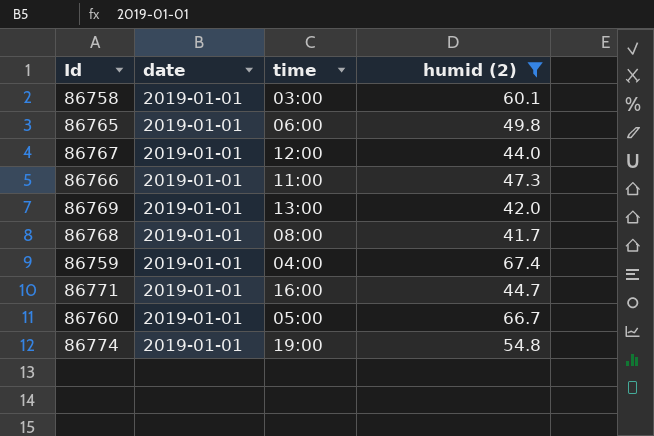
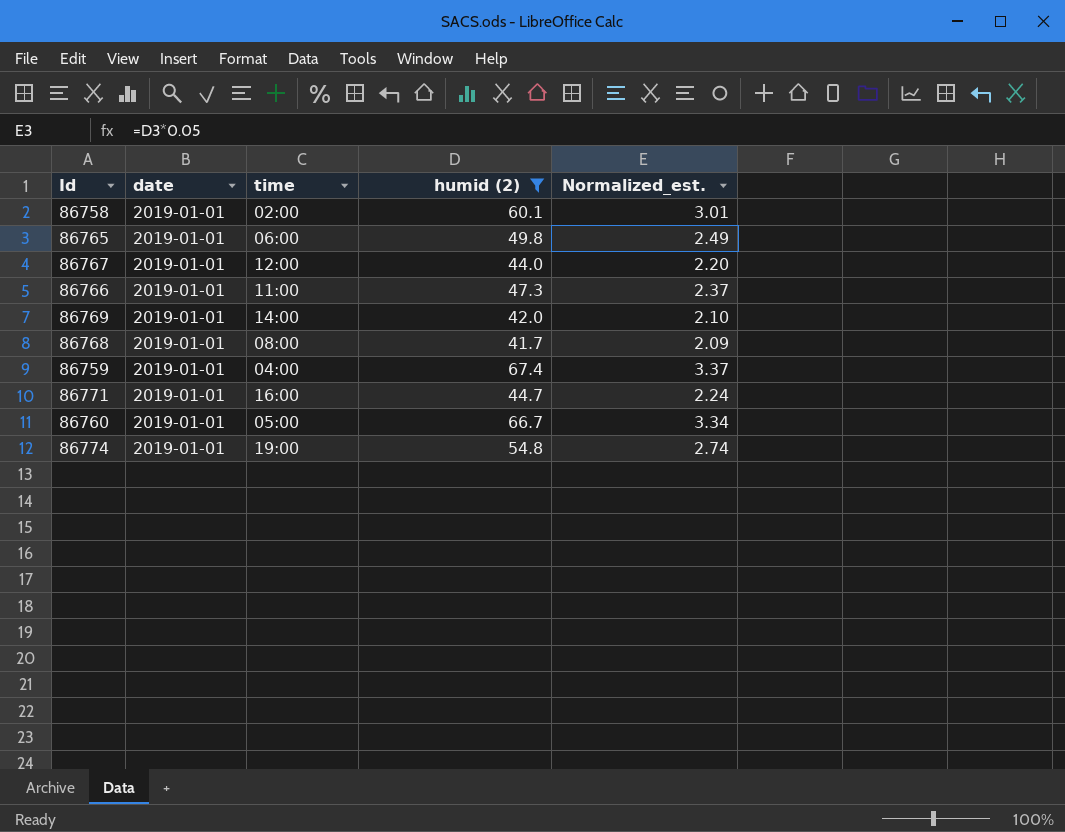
column Normalized_est. | formula: none -> [humid (2)] * 0.05
86758 | time: 03:00 -> 02:00
86769 | time: 13:00 -> 14:00

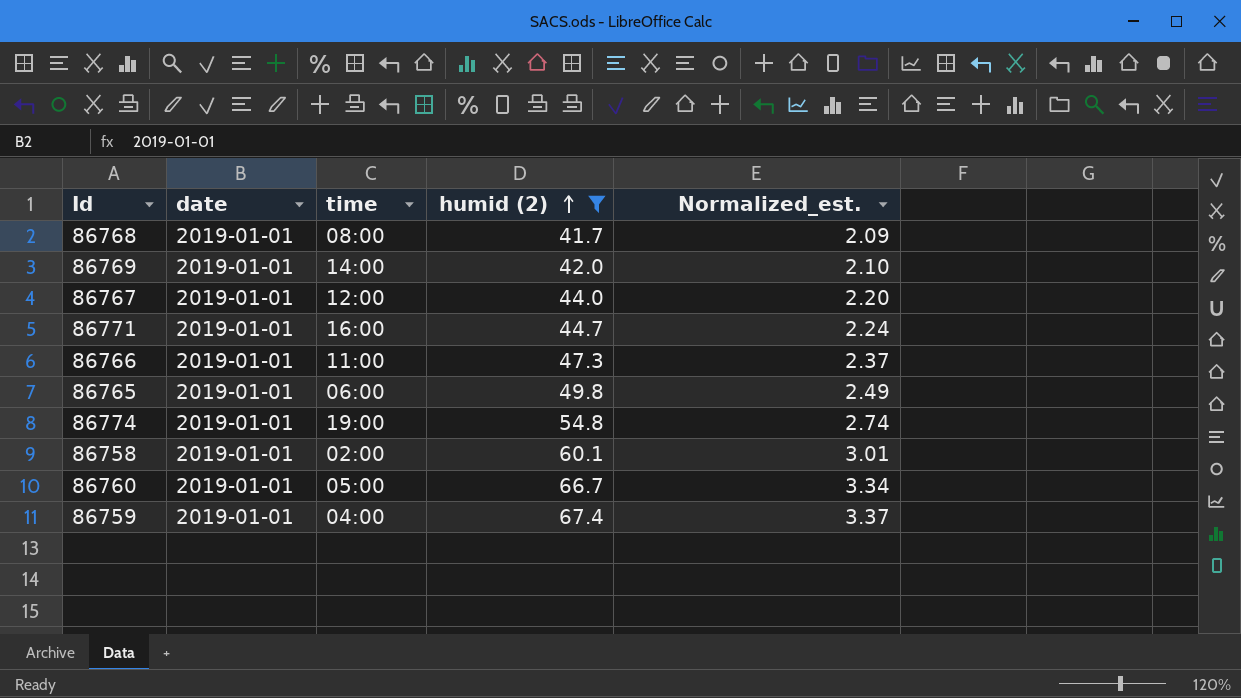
row order: none -> humid (2) ascending

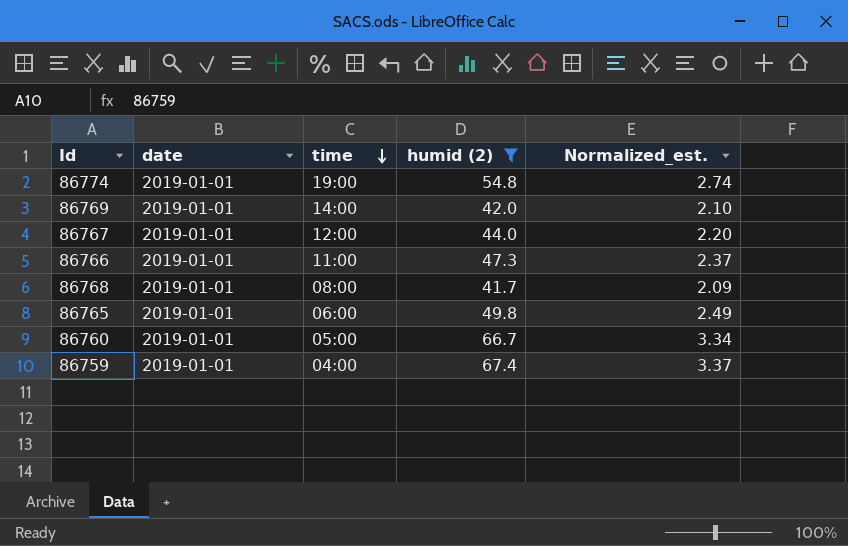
row order: humid (2) ascending -> time descending
row 86771: 2019-01-01 | 16:00 | 44.7 | 2.24 -> none
row 86758: 2019-01-01 | 02:00 | 60.1 | 3.01 -> none

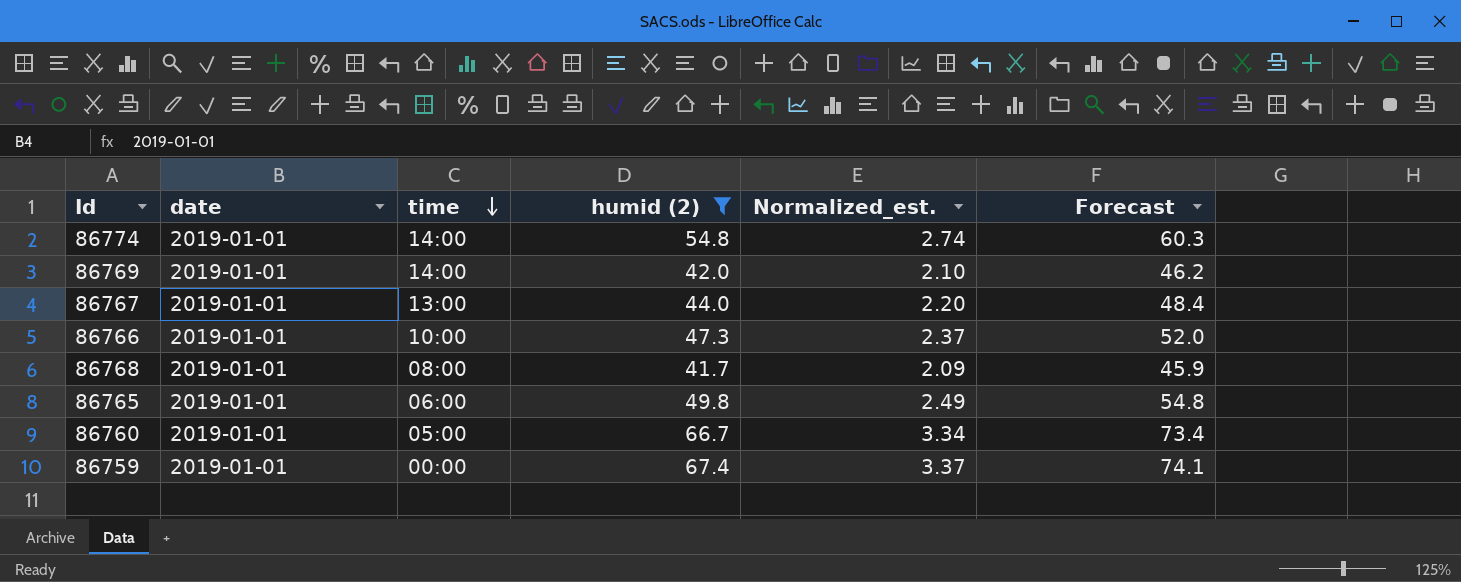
column Forecast | formula: none -> [humid (2)] * 1.1
86774 | time: 19:00 -> 14:00
86767 | time: 12:00 -> 13:00
86766 | time: 11:00 -> 10:00
86759 | time: 04:00 -> 00:00

